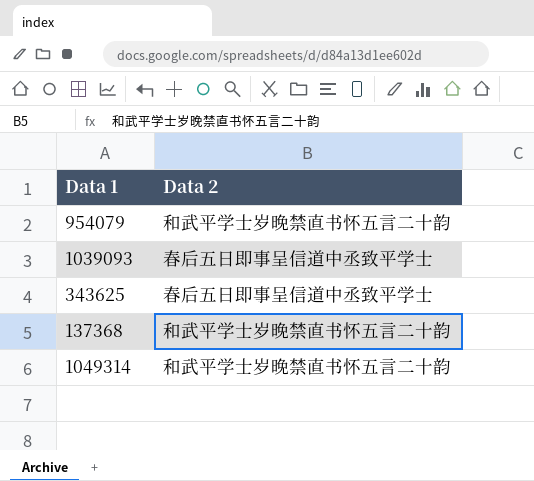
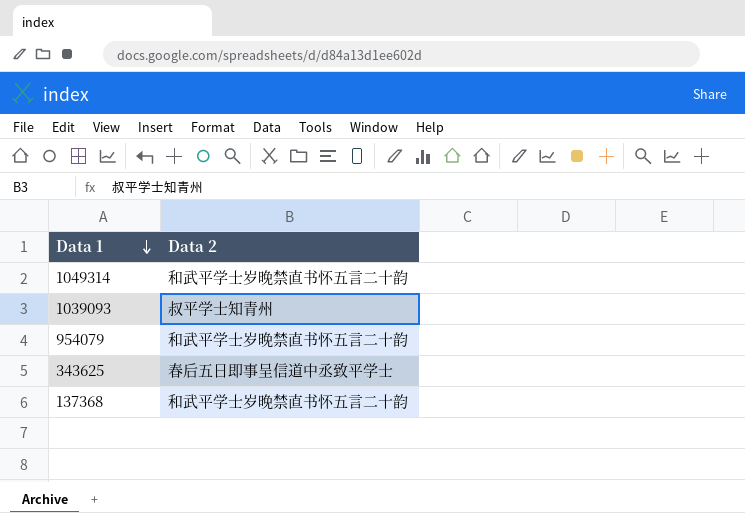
row order: none -> Data 1 descending
1039093 | Data 2: 春后五日即事呈信道中丞致平学士 -> 叔平学士知青州

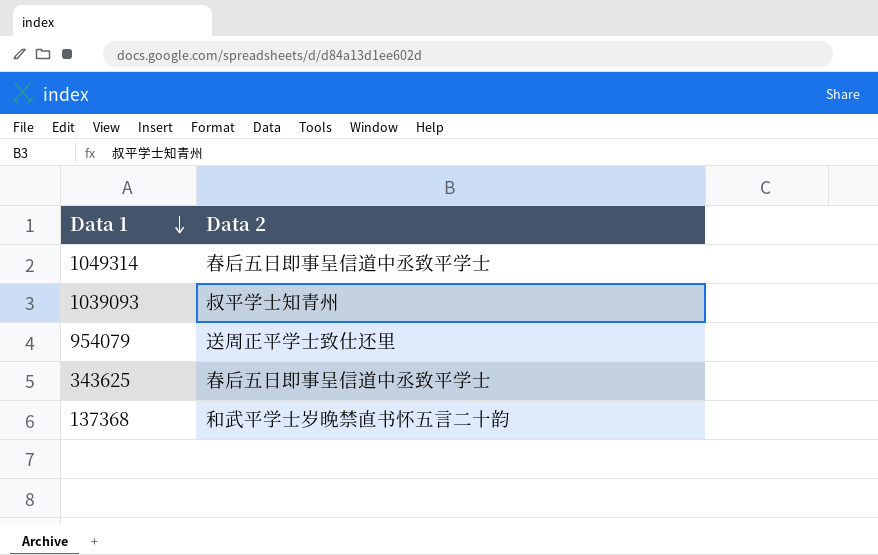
1049314 | Data 2: 和武平学士岁晚禁直书怀五言二十韵 -> 春后五日即事呈信道中丞致平学士
954079 | Data 2: 和武平学士岁晚禁直书怀五言二十韵 -> 送周正平学士致仕还里

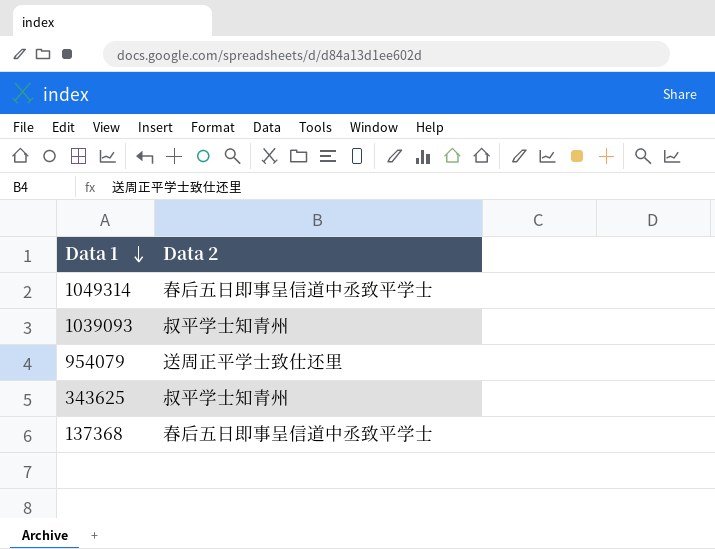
343625 | Data 2: 春后五日即事呈信道中丞致平学士 -> 叔平学士知青州
137368 | Data 2: 和武平学士岁晚禁直书怀五言二十韵 -> 春后五日即事呈信道中丞致平学士

